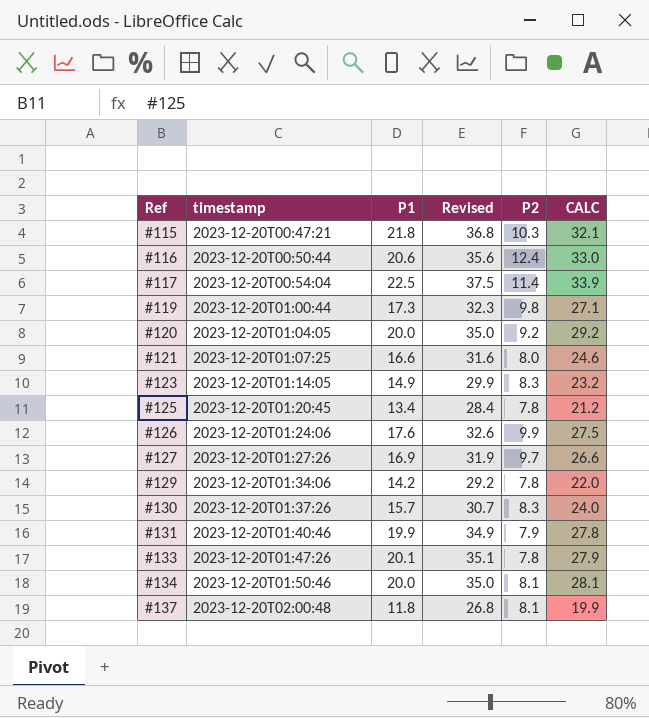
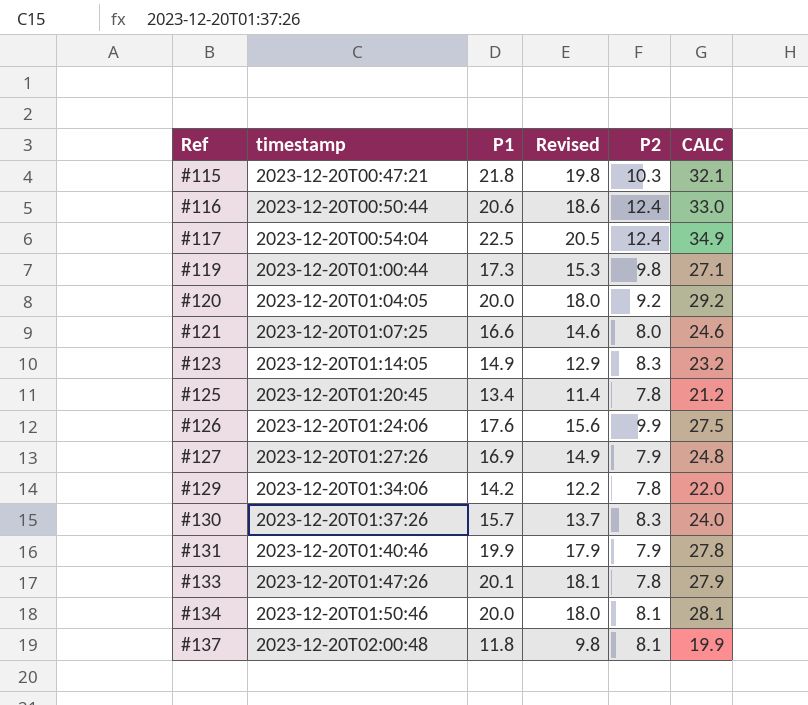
column Revised | formula: [P1] + 15 -> [P1] - 2
#117 | P2: 11.4 -> 12.4
#117 | CALC: 33.9 -> 34.9
#127 | P2: 9.7 -> 7.9
#127 | CALC: 26.6 -> 24.8

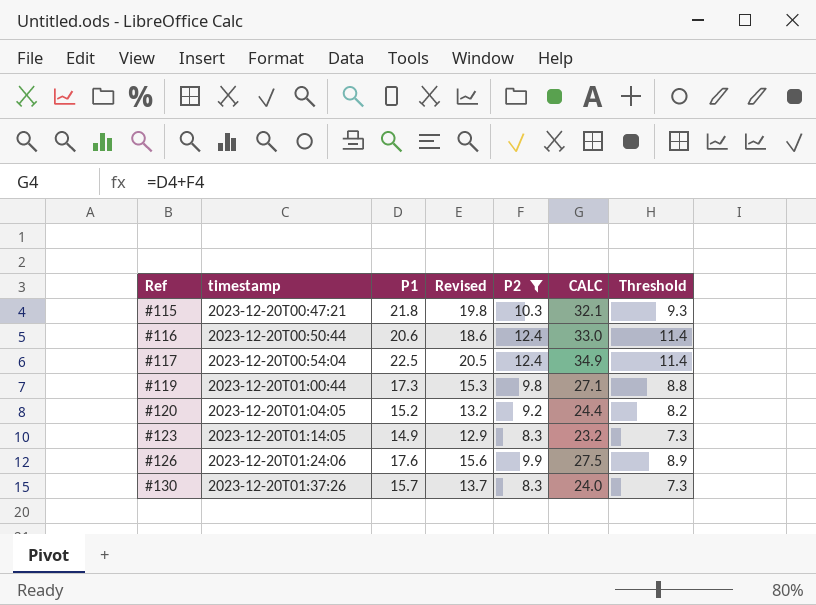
filter: none -> P2 >= 8.3
column Threshold | formula: none -> [P2] - 1
#120 | P1: 20.0 -> 15.2
#120 | Revised: 18.0 -> 13.2
#120 | CALC: 29.2 -> 24.4

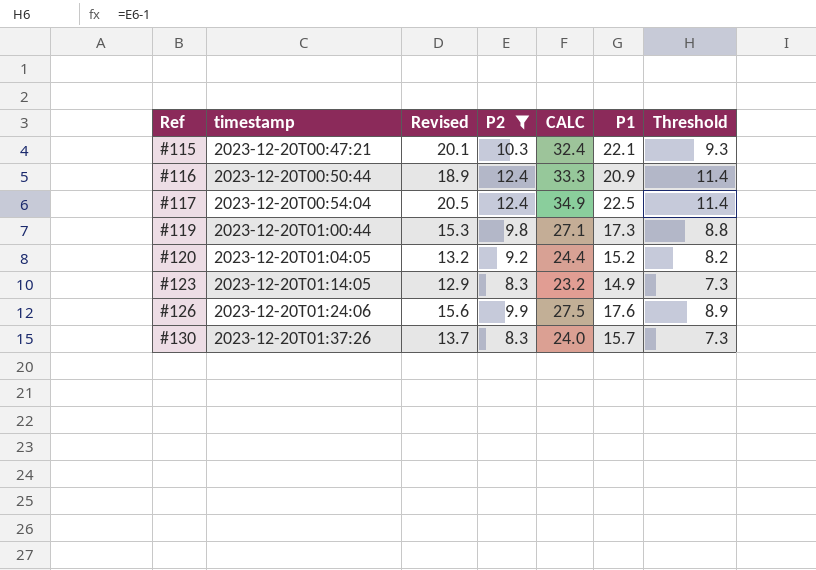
column P1 | position: 3 -> 6
#115 | Revised: 19.8 -> 20.1
#115 | CALC: 32.1 -> 32.4
#115 | P1: 21.8 -> 22.1
#116 | Revised: 18.6 -> 18.9
#116 | CALC: 33.0 -> 33.3
#116 | P1: 20.6 -> 20.9

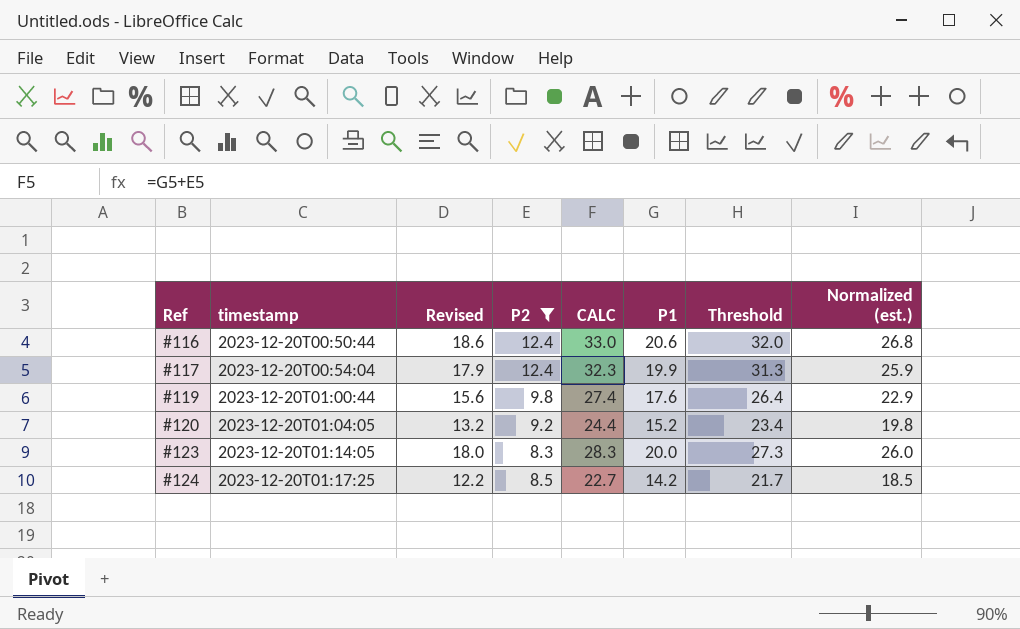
column Threshold | formula: [P2] - 1 -> [CALC] - 1
column Normalized (est.) | formula: none -> [P1] * 1.3
row #115: 2023-12-20T00:47:21 | 20.1 | 10.3 | 32.4 | 22.1 | 9.3 -> none
row #126: 2023-12-20T01:24:06 | 15.6 | 9.9 | 27.5 | 17.6 | 8.9 -> none
row #130: 2023-12-20T01:37:26 | 13.7 | 8.3 | 24.0 | 15.7 | 7.3 -> none
#116 | Revised: 18.9 -> 18.6
#116 | CALC: 33.3 -> 33.0
#116 | P1: 20.9 -> 20.6
#117 | Revised: 20.5 -> 17.9
#117 | CALC: 34.9 -> 32.3
#117 | P1: 22.5 -> 19.9
#119 | Revised: 15.3 -> 15.6
#119 | CALC: 27.1 -> 27.4
#119 | P1: 17.3 -> 17.6
#123 | Revised: 12.9 -> 18.0
#123 | CALC: 23.2 -> 28.3
#123 | P1: 14.9 -> 20.0
row #124: none -> 2023-12-20T01:17:25 | 12.2 | 8.5 | 22.7 | 14.2 | 21.7 | 18.5

